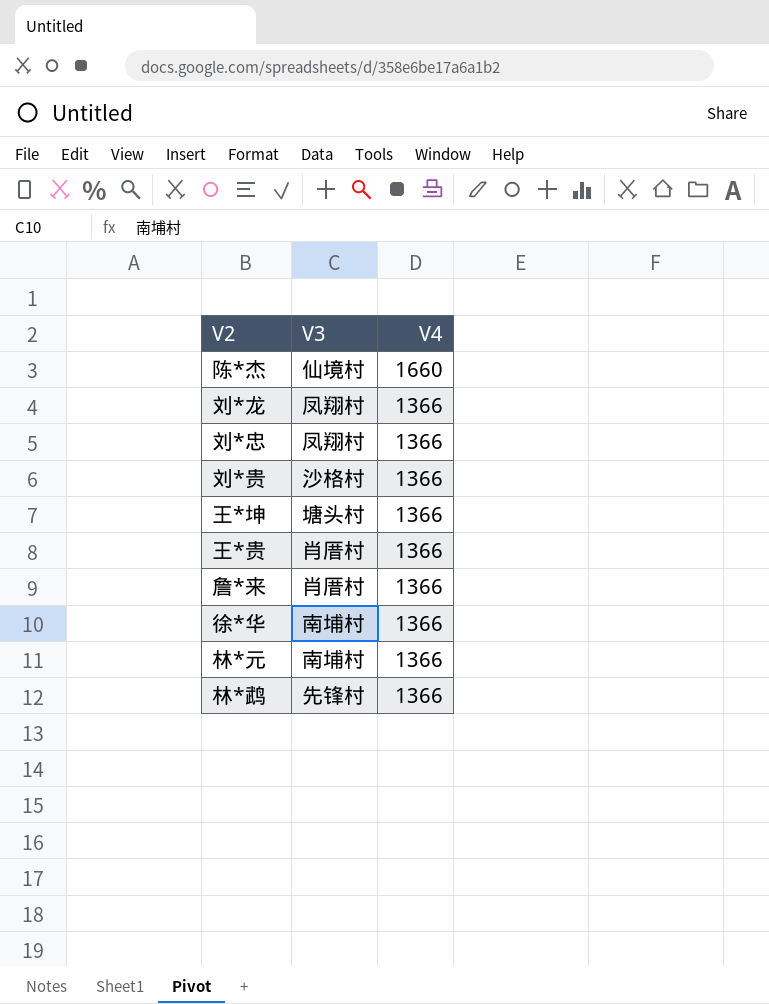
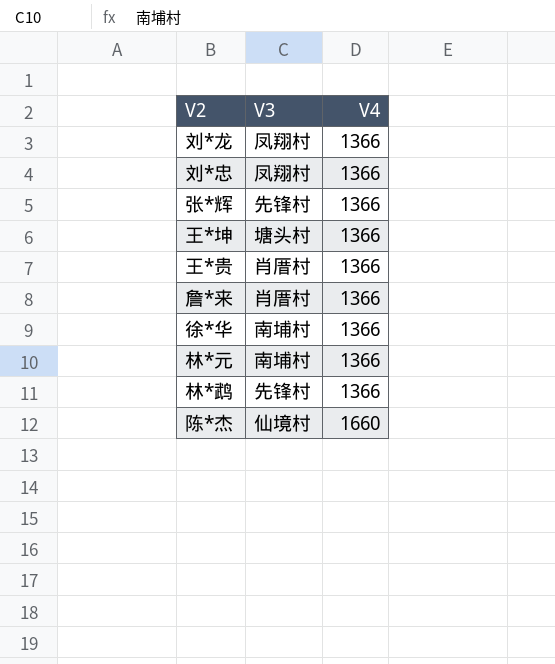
row order: V4 descending -> V4 ascending
row 刘*贵: 沙格村 | 1366 -> none
row 张*辉: none -> 先锋村 | 1366

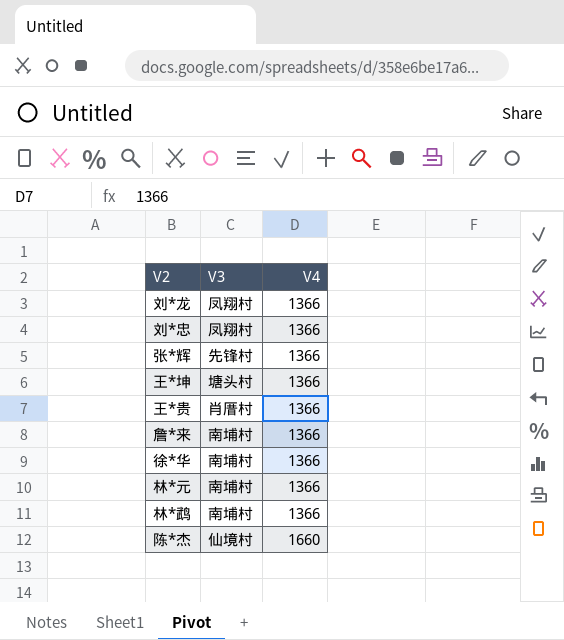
詹*来 | V3: 肖厝村 -> 南埔村
林*鹉 | V3: 先锋村 -> 南埔村

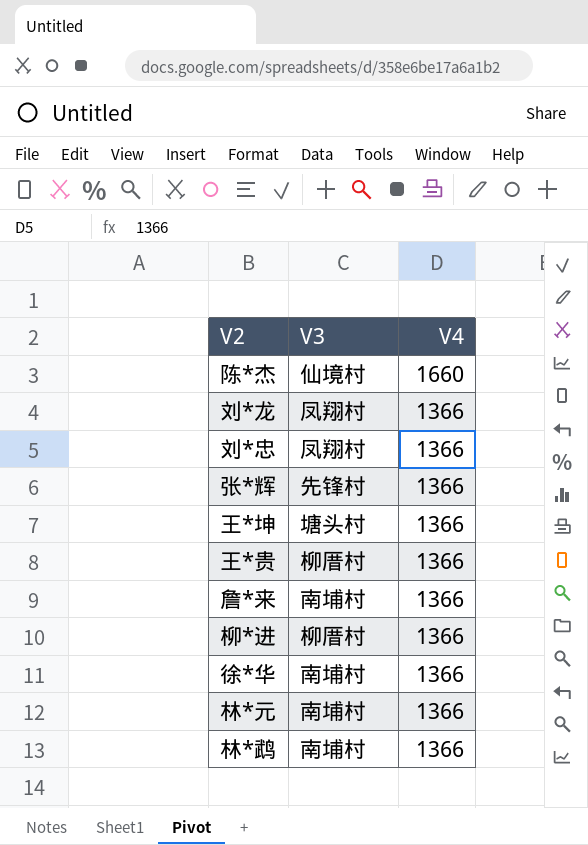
row order: V4 ascending -> V4 descending
王*贵 | V3: 肖厝村 -> 柳厝村
row 柳*进: none -> 柳厝村 | 1366

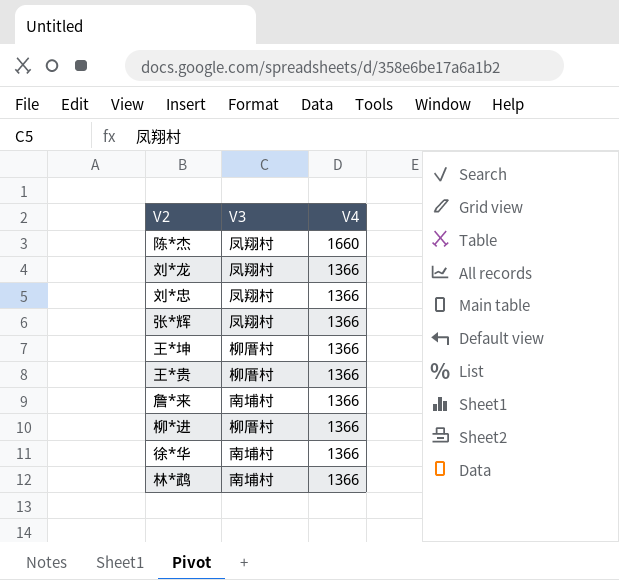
row 林*元: 南埔村 | 1366 -> none
陈*杰 | V3: 仙境村 -> 凤翔村
张*辉 | V3: 先锋村 -> 凤翔村
王*坤 | V3: 塘头村 -> 柳厝村

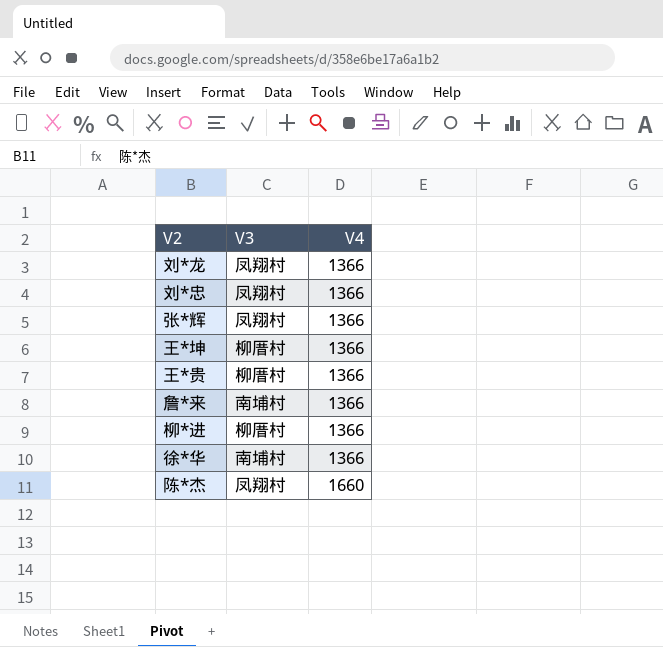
row order: V4 descending -> V4 ascending
row 林*鹉: 南埔村 | 1366 -> none

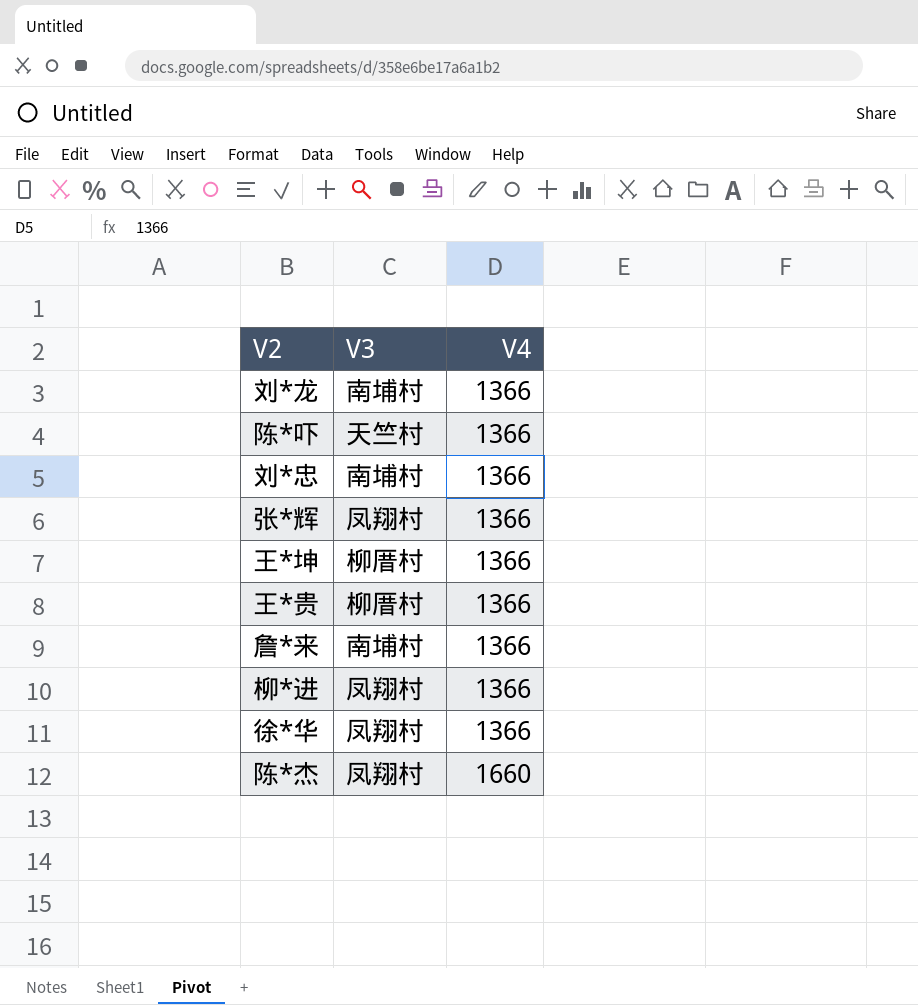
刘*龙 | V3: 凤翔村 -> 南埔村
row 陈*吓: none -> 天竺村 | 1366
刘*忠 | V3: 凤翔村 -> 南埔村
柳*进 | V3: 柳厝村 -> 凤翔村
徐*华 | V3: 南埔村 -> 凤翔村

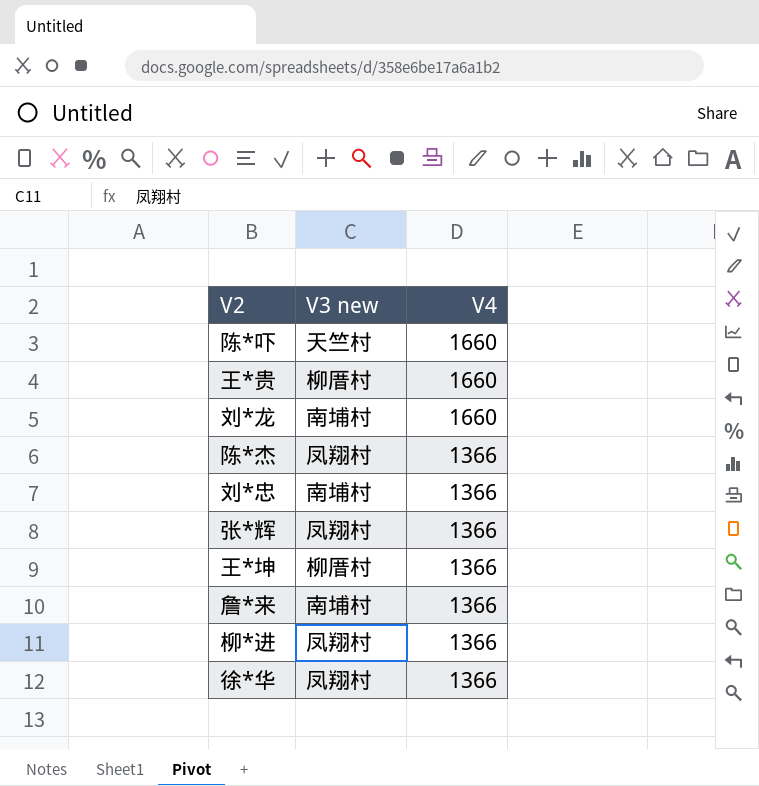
row order: V4 ascending -> V4 descending
column name: V3 -> V3 new
陈*吓 | V4: 1366 -> 1660
王*贵 | V4: 1366 -> 1660
刘*龙 | V4: 1366 -> 1660
陈*杰 | V4: 1660 -> 1366

